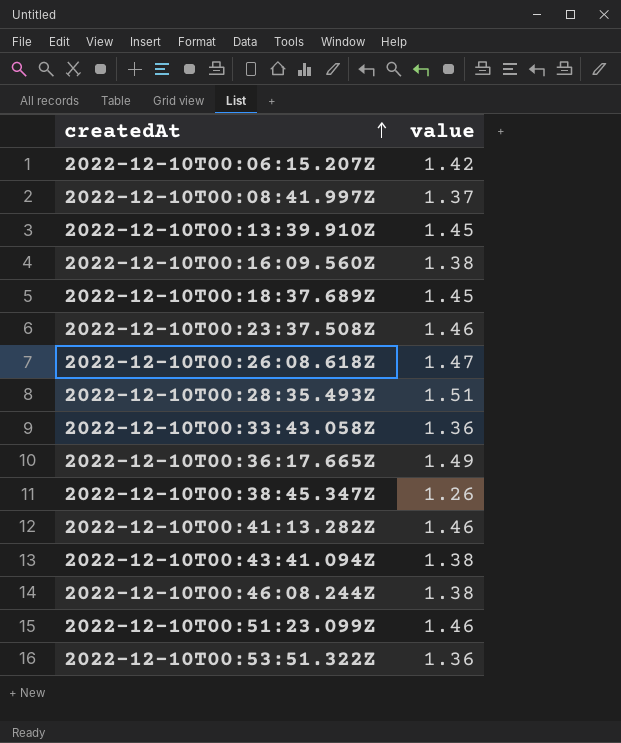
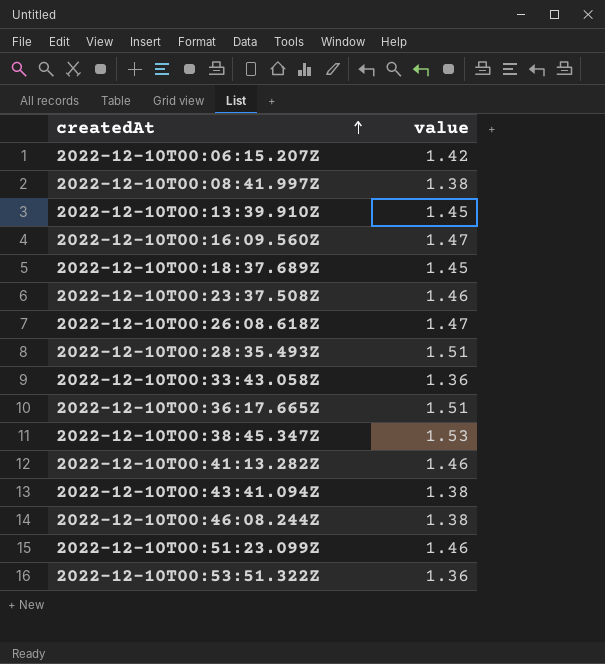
2022-12-10T00:08:41.997Z | value: 1.37 -> 1.38
2022-12-10T00:16:09.560Z | value: 1.38 -> 1.47
2022-12-10T00:36:17.665Z | value: 1.49 -> 1.51
2022-12-10T00:38:45.347Z | value: 1.26 -> 1.53

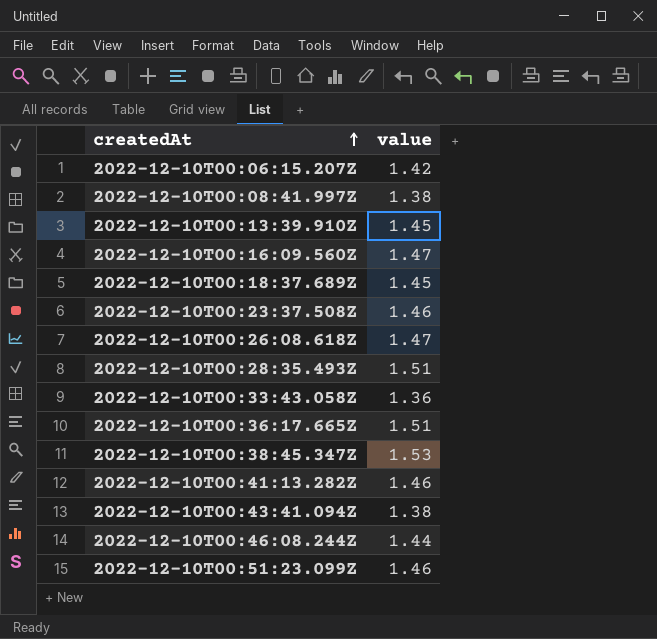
row 2022-12-10T00:53:51.322Z: 1.36 -> none
2022-12-10T00:46:08.244Z | value: 1.38 -> 1.44

